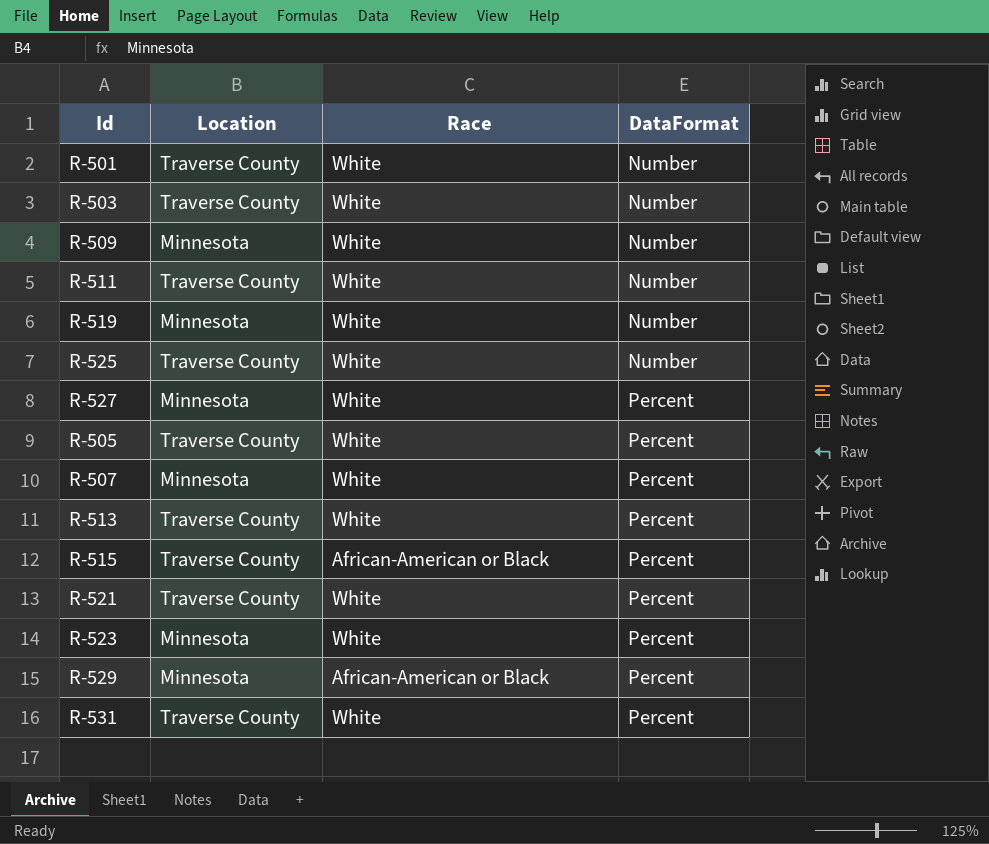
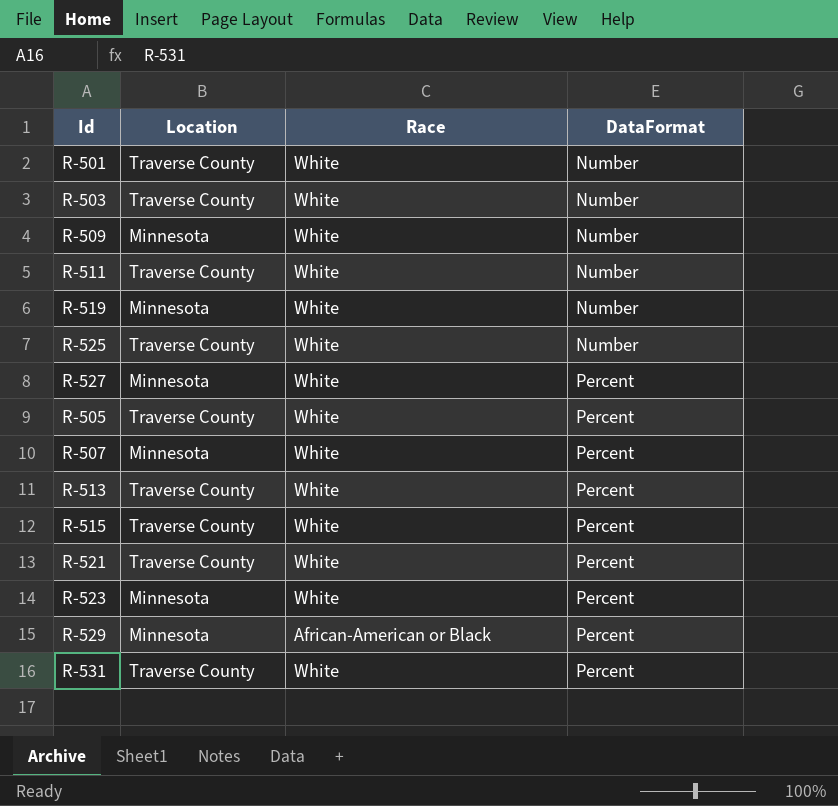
R-515 | Race: African-American or Black -> White

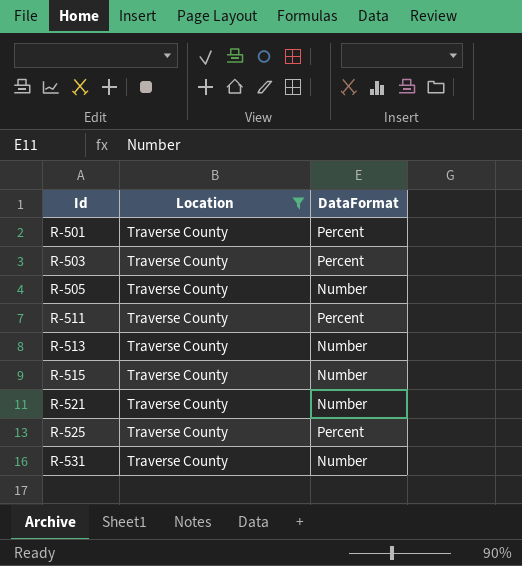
filter: none -> Location = Traverse County
row order: DataFormat ascending -> Id ascending
column Race | position: 3 -> none
R-501 | DataFormat: Number -> Percent
R-503 | DataFormat: Number -> Percent
R-505 | DataFormat: Percent -> Number
R-511 | DataFormat: Number -> Percent
R-513 | DataFormat: Percent -> Number
R-515 | DataFormat: Percent -> Number
R-521 | DataFormat: Percent -> Number
R-525 | DataFormat: Number -> Percent
R-531 | DataFormat: Percent -> Number

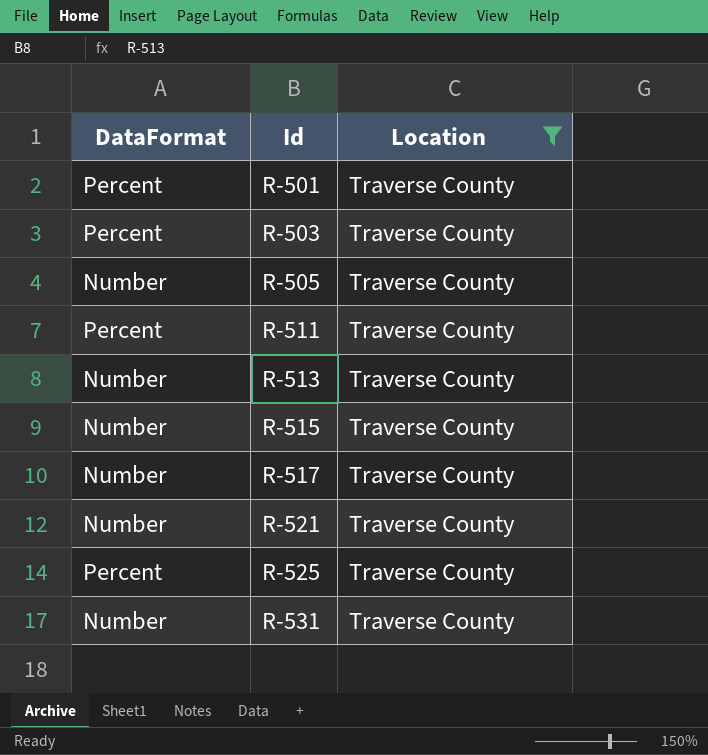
column DataFormat | position: 3 -> 1
row R-517: none -> Number | Traverse County

